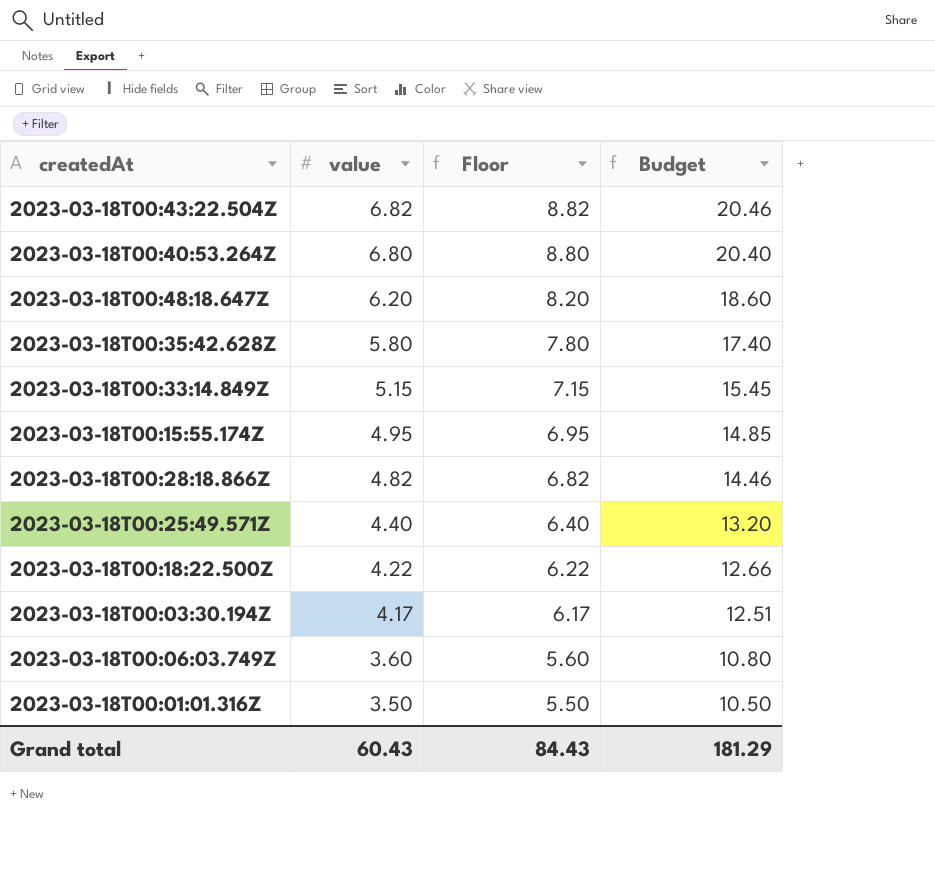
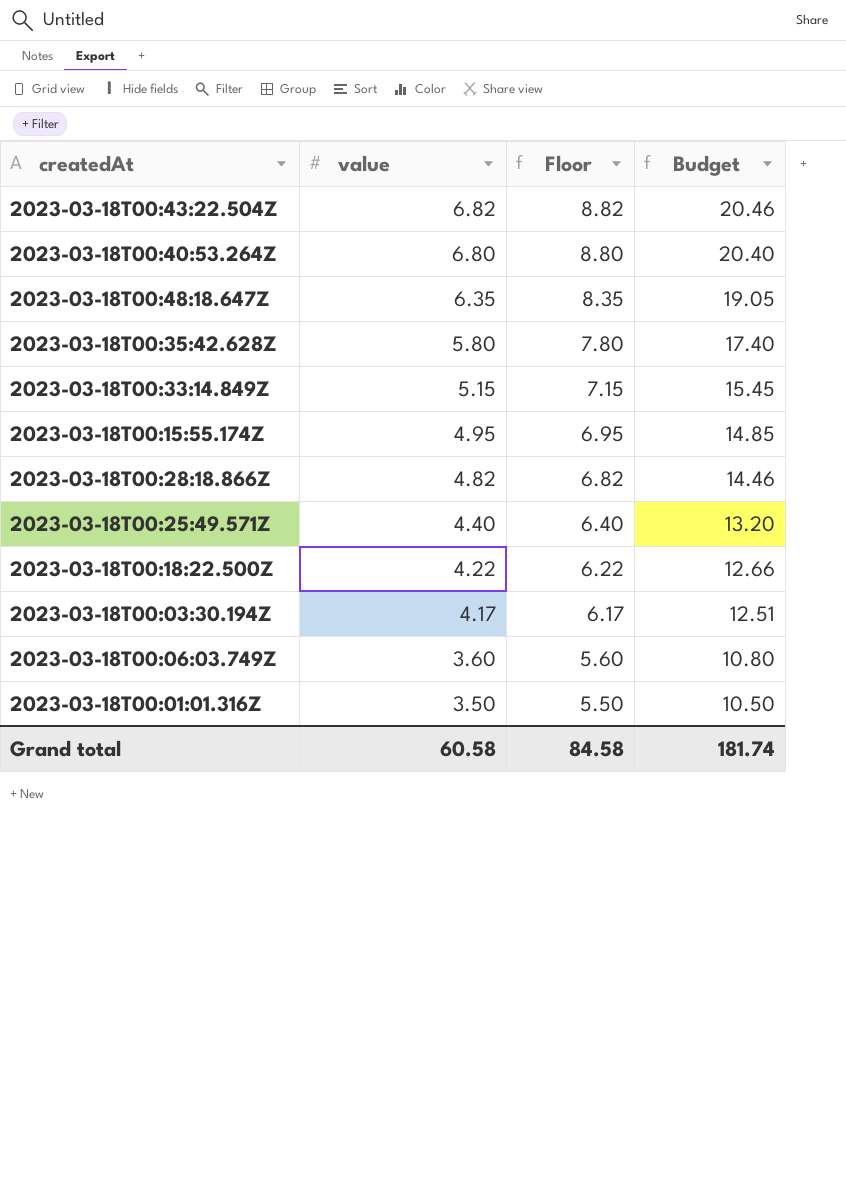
2023-03-18T00:48:18.647Z | value: 6.20 -> 6.35
2023-03-18T00:48:18.647Z | Floor: 8.20 -> 8.35
2023-03-18T00:48:18.647Z | Budget: 18.60 -> 19.05
Grand total | value: 60.43 -> 60.58
Grand total | Floor: 84.43 -> 84.58
Grand total | Budget: 181.29 -> 181.74

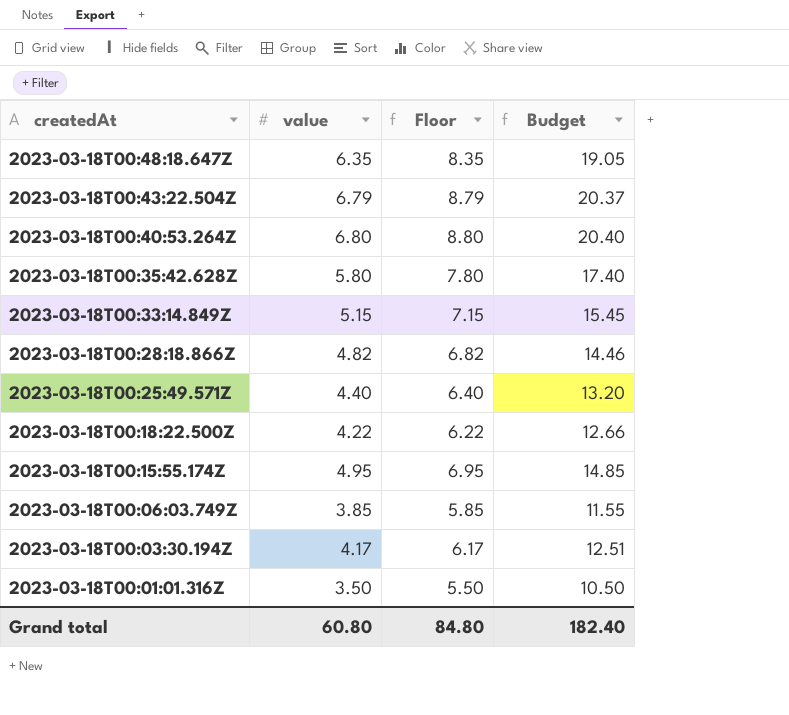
row order: value descending -> createdAt descending
2023-03-18T00:43:22.504Z | value: 6.82 -> 6.79
2023-03-18T00:43:22.504Z | Floor: 8.82 -> 8.79
2023-03-18T00:43:22.504Z | Budget: 20.46 -> 20.37
2023-03-18T00:06:03.749Z | value: 3.60 -> 3.85
2023-03-18T00:06:03.749Z | Floor: 5.60 -> 5.85
2023-03-18T00:06:03.749Z | Budget: 10.80 -> 11.55
Grand total | value: 60.58 -> 60.80
Grand total | Floor: 84.58 -> 84.80
Grand total | Budget: 181.74 -> 182.40

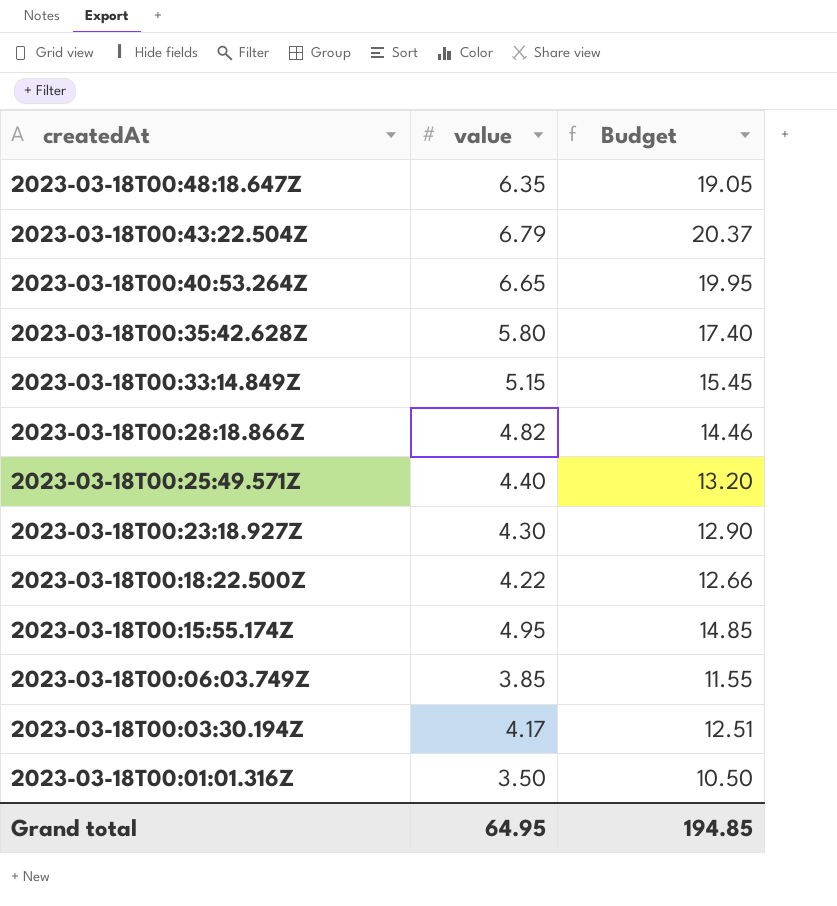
column Floor | formula: [value] + 2 -> none
2023-03-18T00:40:53.264Z | value: 6.80 -> 6.65
2023-03-18T00:40:53.264Z | Budget: 20.40 -> 19.95
row 2023-03-18T00:23:18.927Z: none -> 4.30 | 12.90
Grand total | value: 60.80 -> 64.95
Grand total | Budget: 182.40 -> 194.85

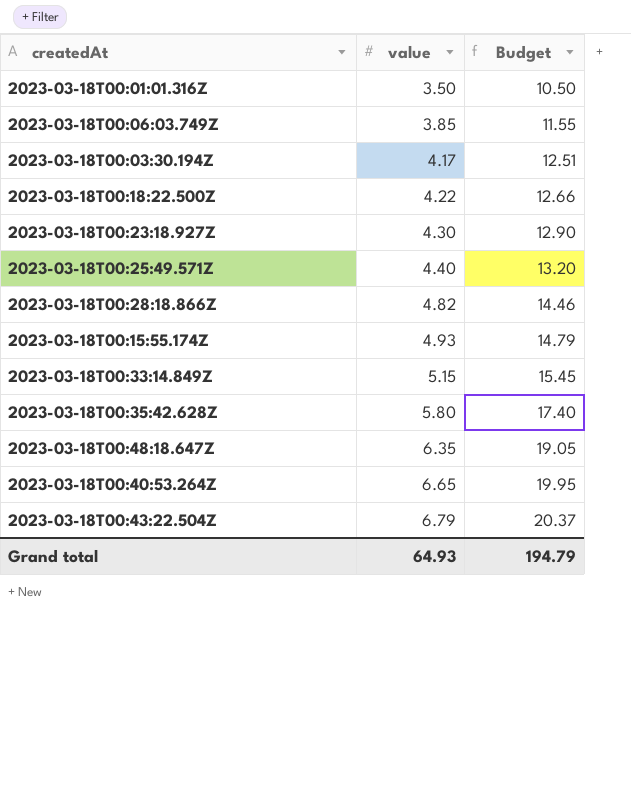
row order: createdAt descending -> value ascending
2023-03-18T00:15:55.174Z | value: 4.95 -> 4.93
2023-03-18T00:15:55.174Z | Budget: 14.85 -> 14.79
Grand total | value: 64.95 -> 64.93
Grand total | Budget: 194.85 -> 194.79

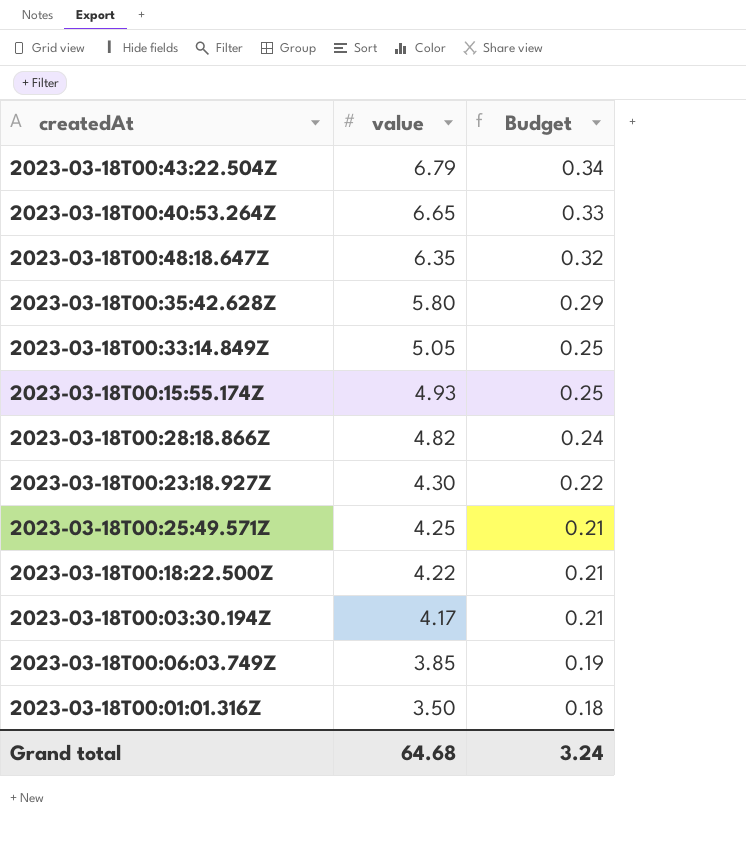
row order: value ascending -> value descending
column Budget | formula: [value] * 3 -> [value] * 0.05
2023-03-18T00:33:14.849Z | value: 5.15 -> 5.05
2023-03-18T00:25:49.571Z | value: 4.40 -> 4.25
Grand total | value: 64.93 -> 64.68
Grand total | Budget: 194.79 -> 3.24

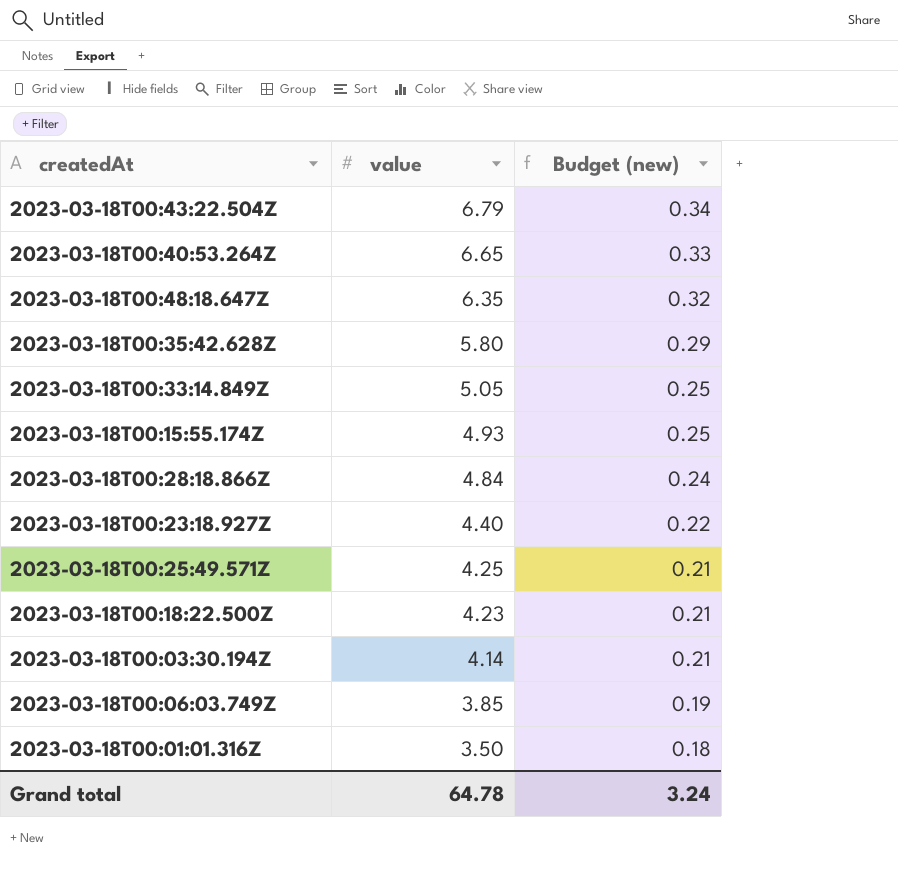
column name: Budget -> Budget (new)
2023-03-18T00:28:18.866Z | value: 4.82 -> 4.84
2023-03-18T00:23:18.927Z | value: 4.30 -> 4.40
2023-03-18T00:18:22.500Z | value: 4.22 -> 4.23
2023-03-18T00:03:30.194Z | value: 4.17 -> 4.14
Grand total | value: 64.68 -> 64.78

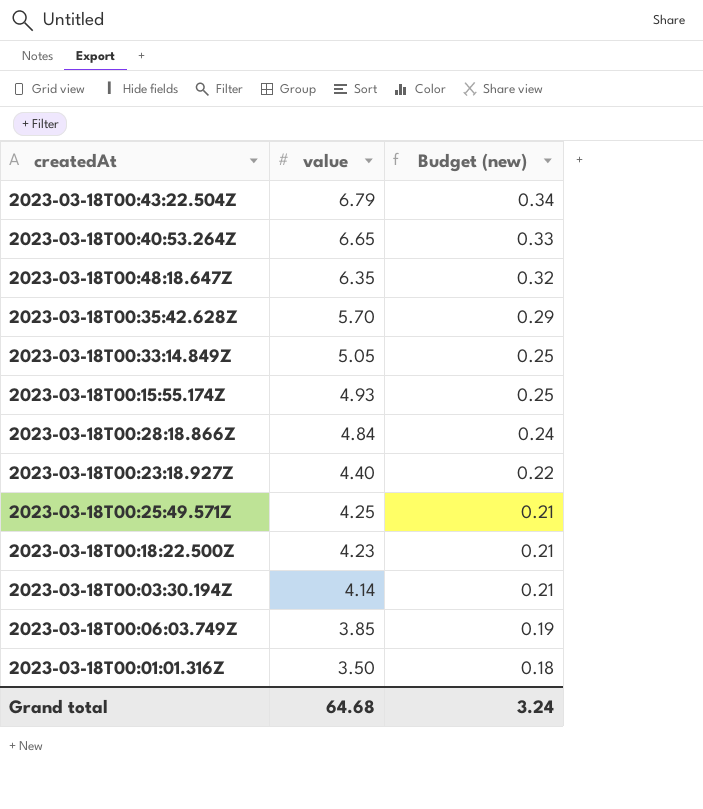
2023-03-18T00:35:42.628Z | value: 5.80 -> 5.70
Grand total | value: 64.78 -> 64.68

